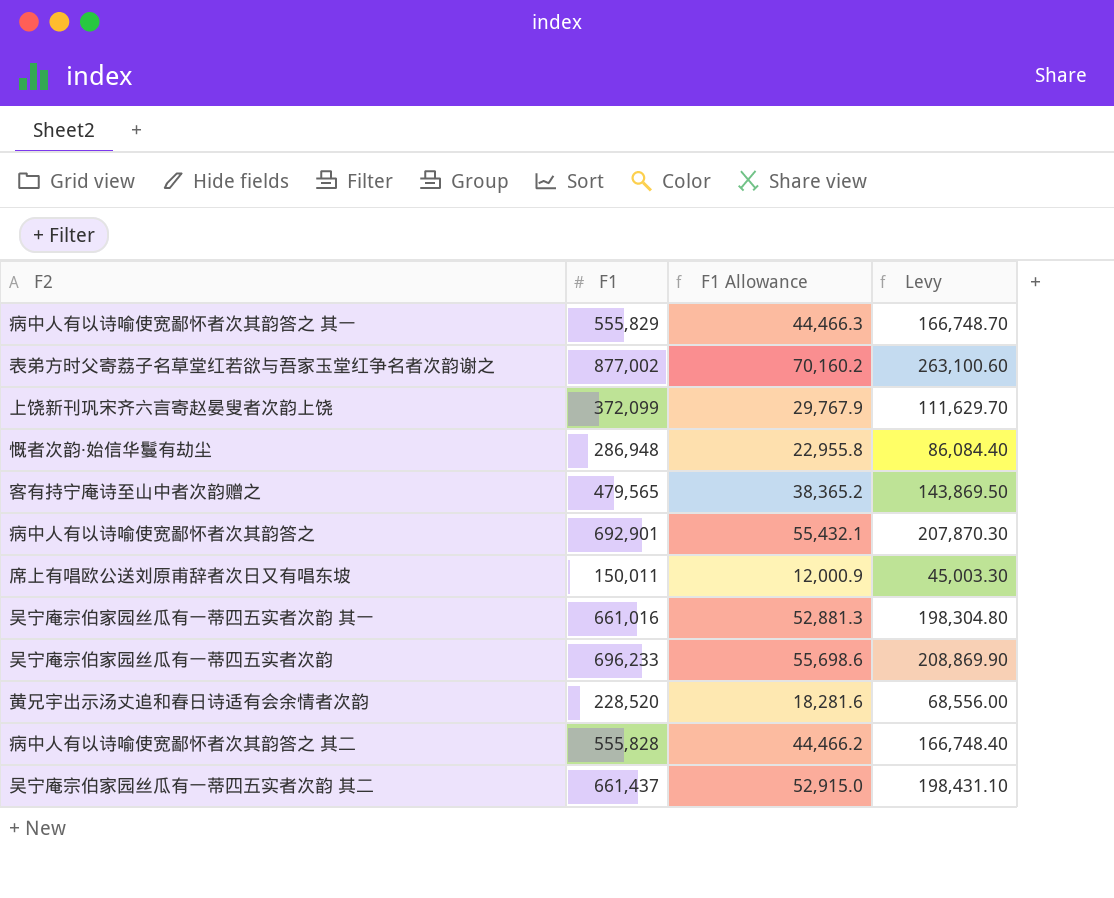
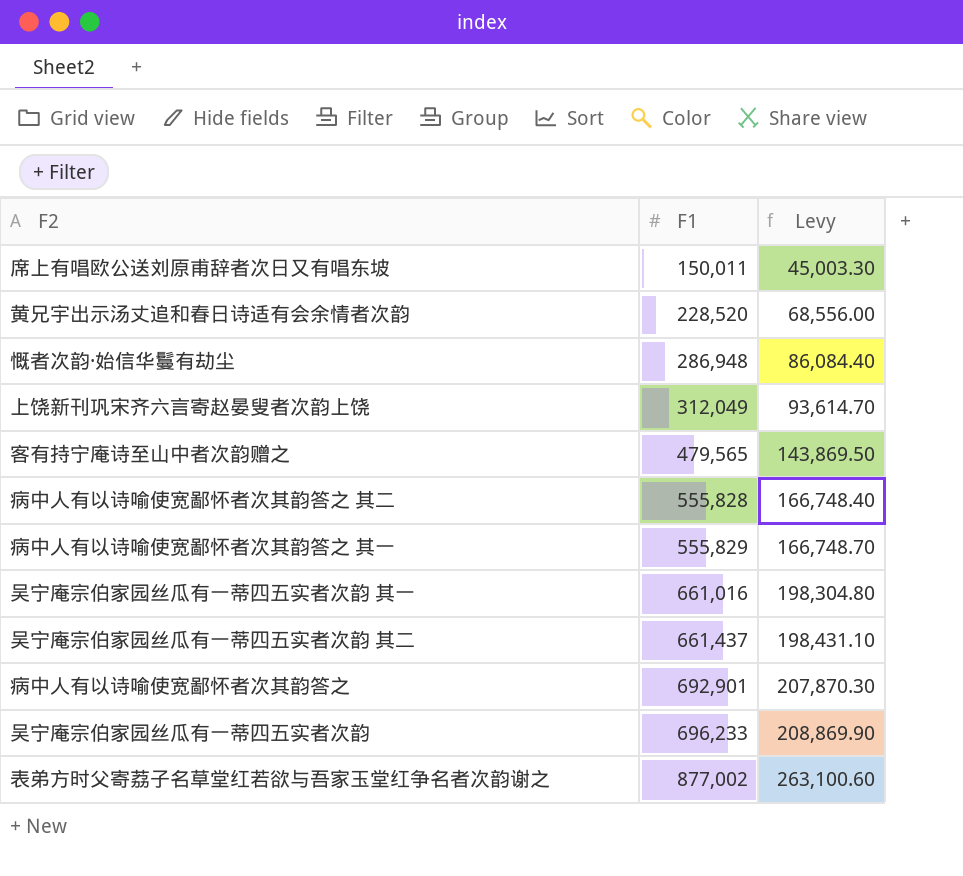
row order: none -> F1 ascending
column F1 Allowance | formula: [F1] * 0.08 -> none
上饶新刊巩宋齐六言寄赵晏叟者次韵上饶 | F1: 372,099 -> 312,049
上饶新刊巩宋齐六言寄赵晏叟者次韵上饶 | Levy: 111,629.70 -> 93,614.70

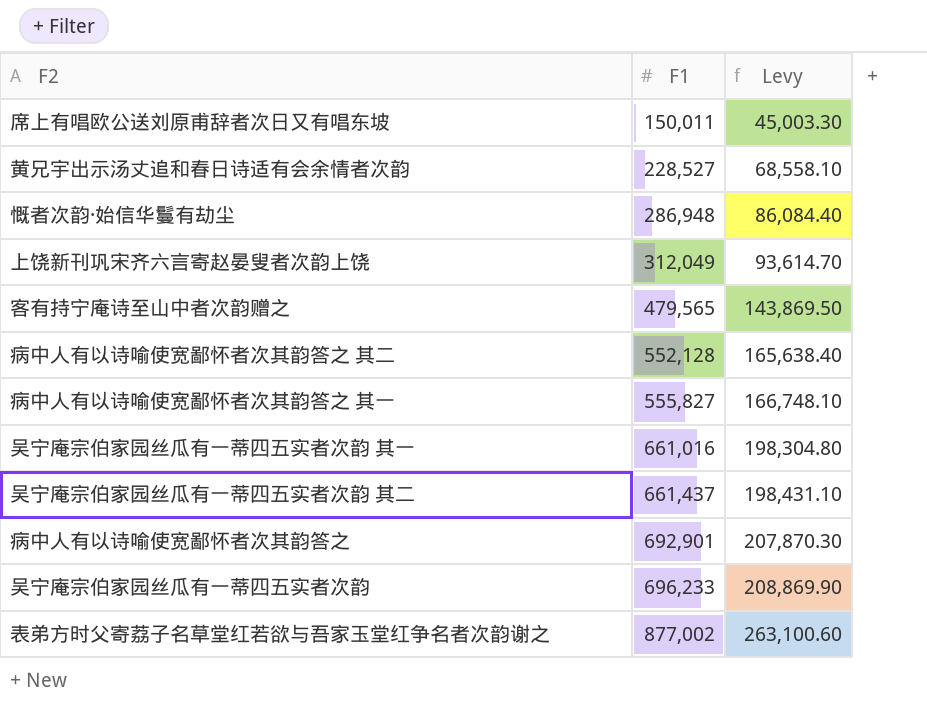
黄兄宇出示汤丈追和春日诗适有会余情者次韵 | F1: 228,520 -> 228,527
黄兄宇出示汤丈追和春日诗适有会余情者次韵 | Levy: 68,556.00 -> 68,558.10
病中人有以诗喻使宽鄙怀者次其韵答之 其二 | F1: 555,828 -> 552,128
病中人有以诗喻使宽鄙怀者次其韵答之 其二 | Levy: 166,748.40 -> 165,638.40
病中人有以诗喻使宽鄙怀者次其韵答之 其一 | F1: 555,829 -> 555,827
病中人有以诗喻使宽鄙怀者次其韵答之 其一 | Levy: 166,748.70 -> 166,748.10

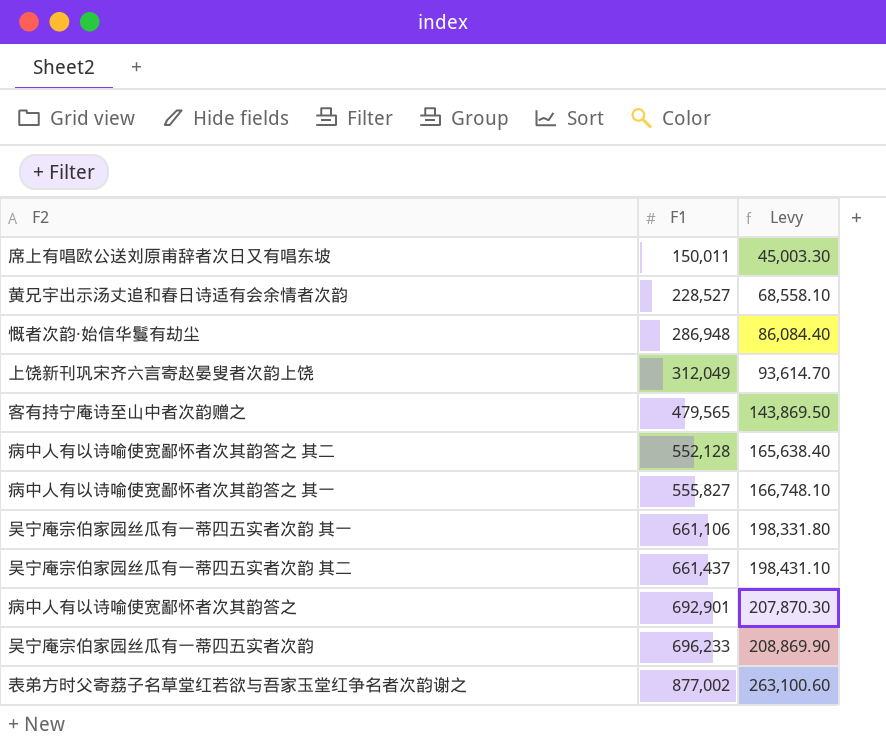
吴宁庵宗伯家园丝瓜有一蒂四五实者次韵 其一 | F1: 661,016 -> 661,106
吴宁庵宗伯家园丝瓜有一蒂四五实者次韵 其一 | Levy: 198,304.80 -> 198,331.80

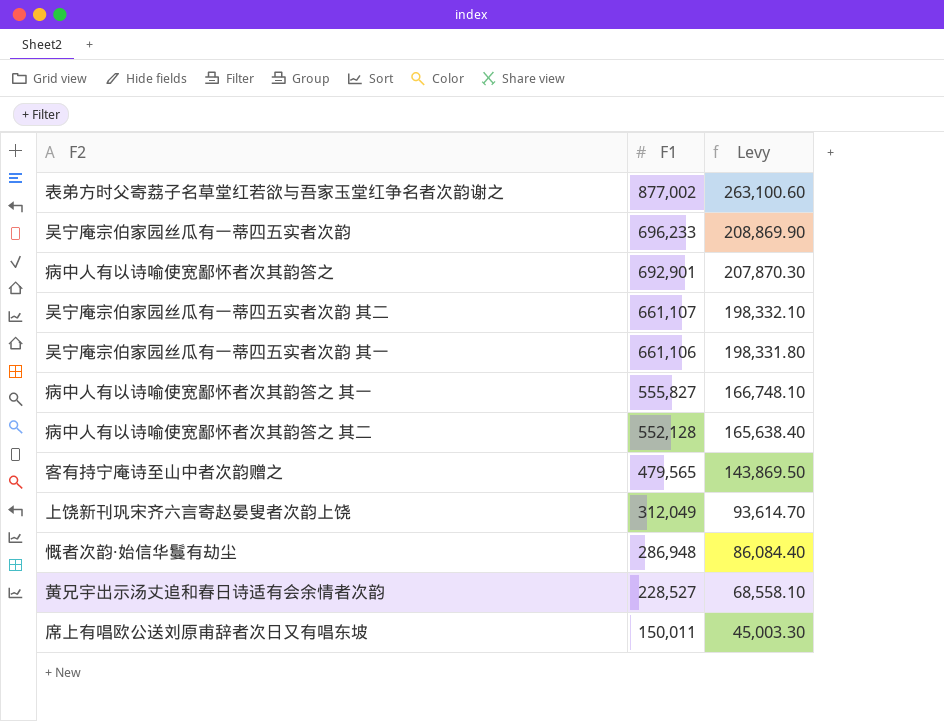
row order: F1 ascending -> F1 descending
吴宁庵宗伯家园丝瓜有一蒂四五实者次韵 其二 | F1: 661,437 -> 661,107
吴宁庵宗伯家园丝瓜有一蒂四五实者次韵 其二 | Levy: 198,431.10 -> 198,332.10

